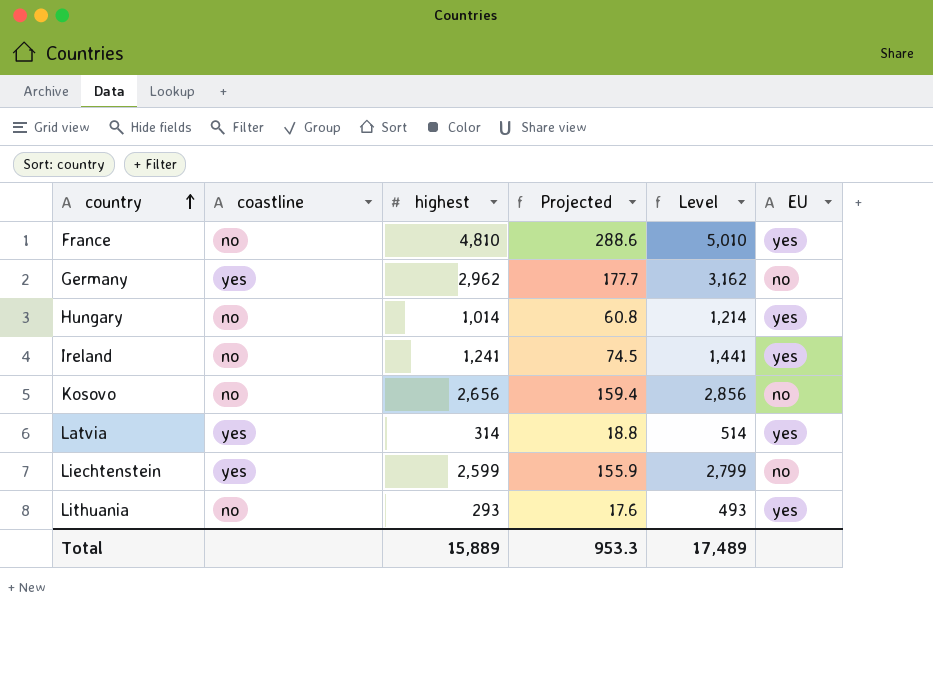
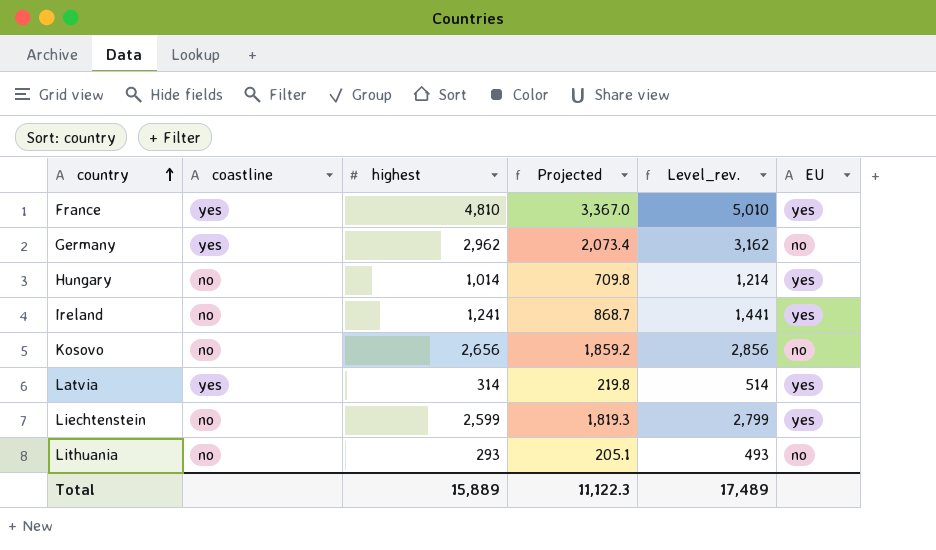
column Projected | formula: [highest] * 0.06 -> [highest] * 0.7
column name: Level -> Level_rev.
France | coastline: no -> yes
Liechtenstein | coastline: yes -> no
Liechtenstein | EU: no -> yes
Lithuania | EU: yes -> no
Total | Projected: 953.3 -> 11,122.3

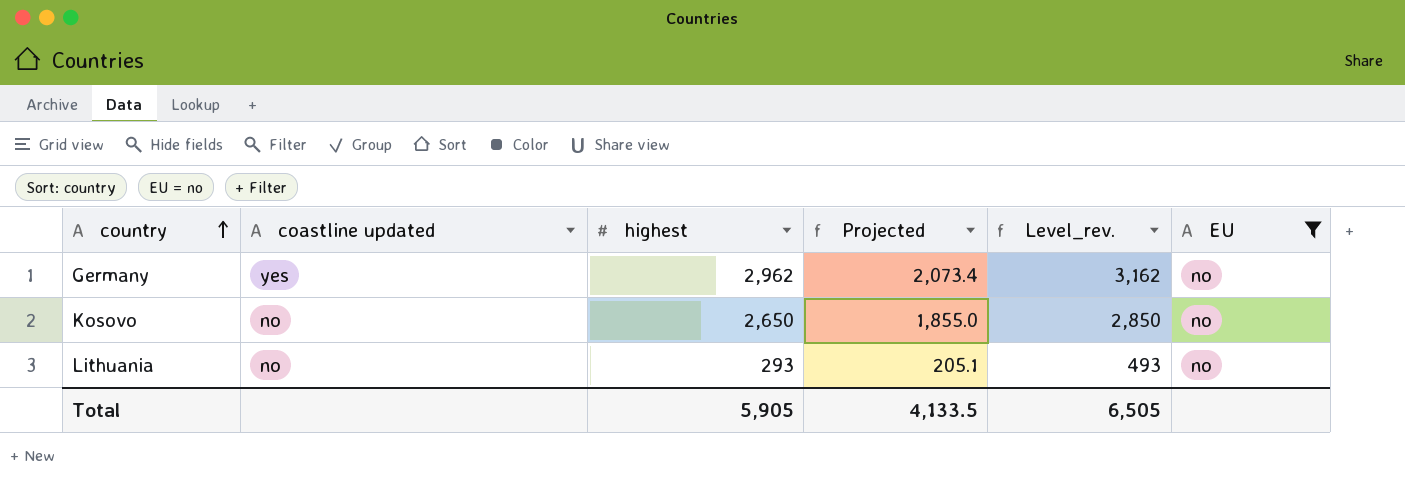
filter: none -> EU = no
column name: coastline -> coastline updated
Kosovo | highest: 2,656 -> 2,650
Kosovo | Projected: 1,859.2 -> 1,855.0
Kosovo | Level_rev.: 2,856 -> 2,850
Total | highest: 15,889 -> 5,905
Total | Projected: 11,122.3 -> 4,133.5
Total | Level_rev.: 17,489 -> 6,505

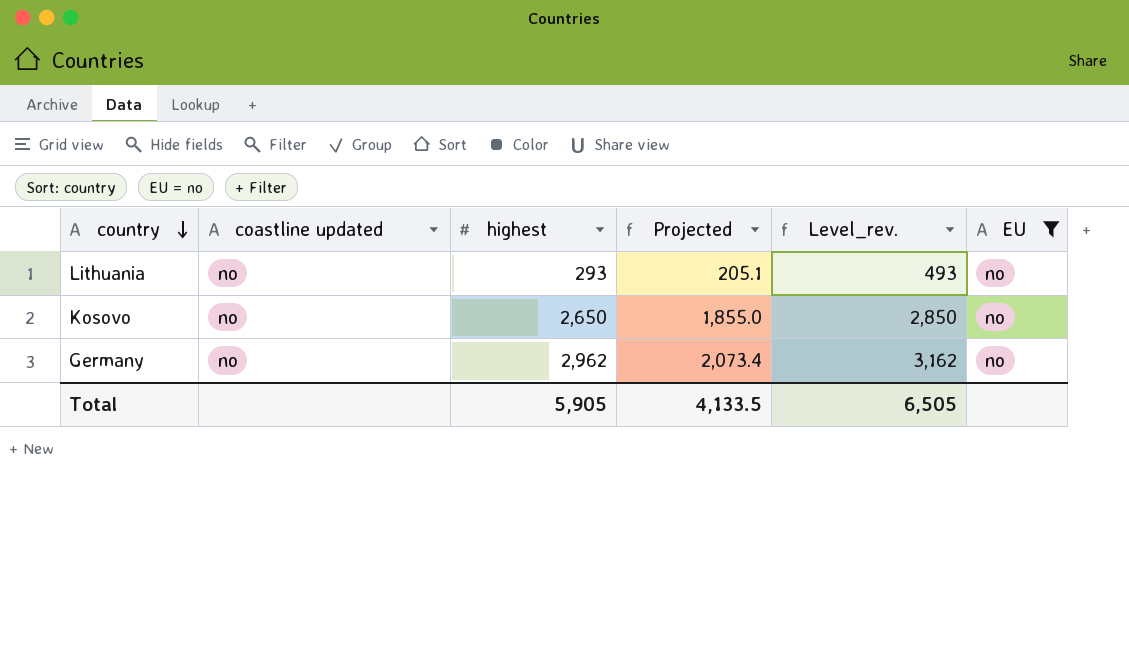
row order: country ascending -> country descending
Germany | coastline updated: yes -> no

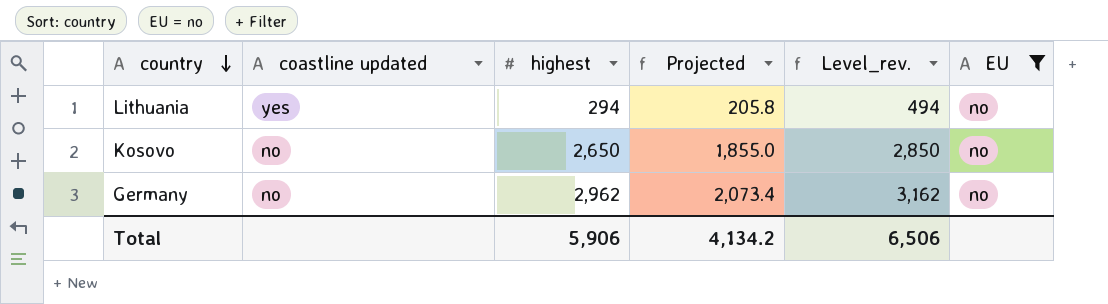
Lithuania | coastline updated: no -> yes
Lithuania | highest: 293 -> 294
Lithuania | Projected: 205.1 -> 205.8
Lithuania | Level_rev.: 493 -> 494
Total | highest: 5,905 -> 5,906
Total | Projected: 4,133.5 -> 4,134.2
Total | Level_rev.: 6,505 -> 6,506

